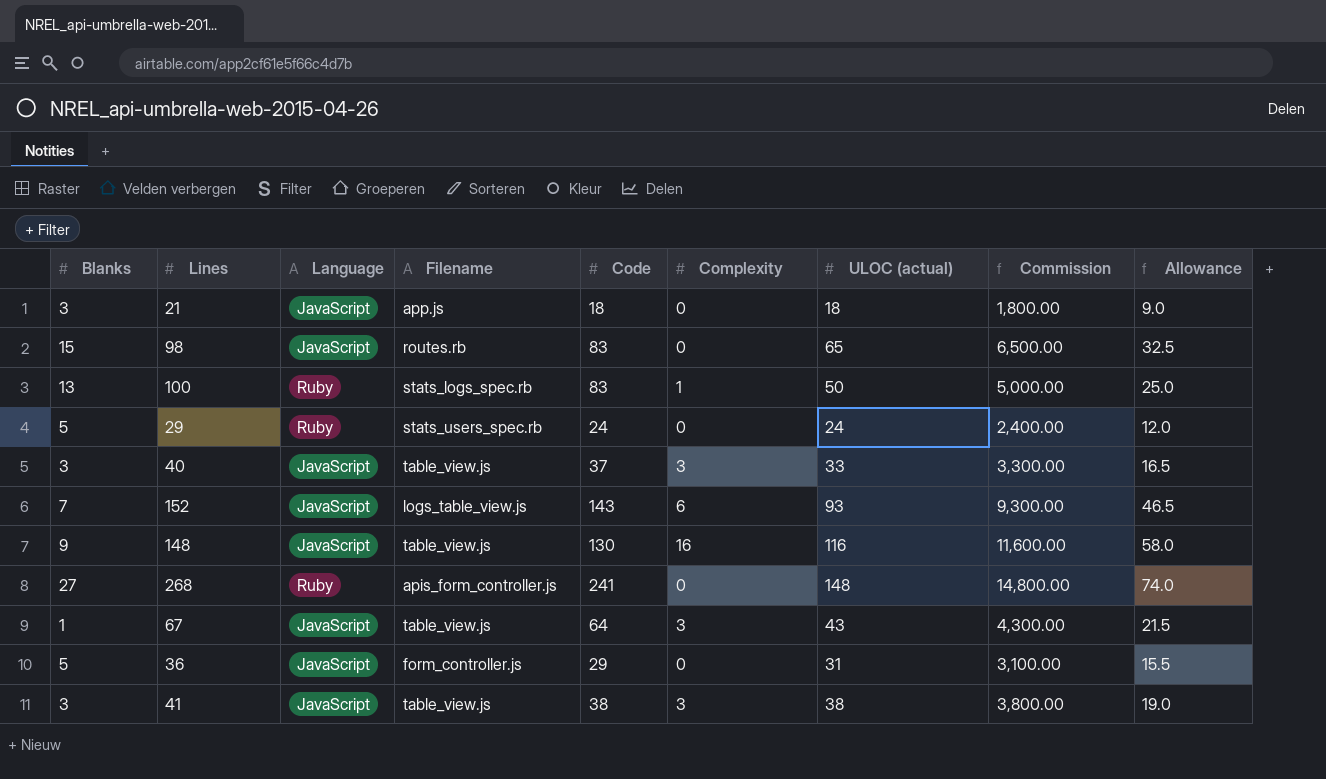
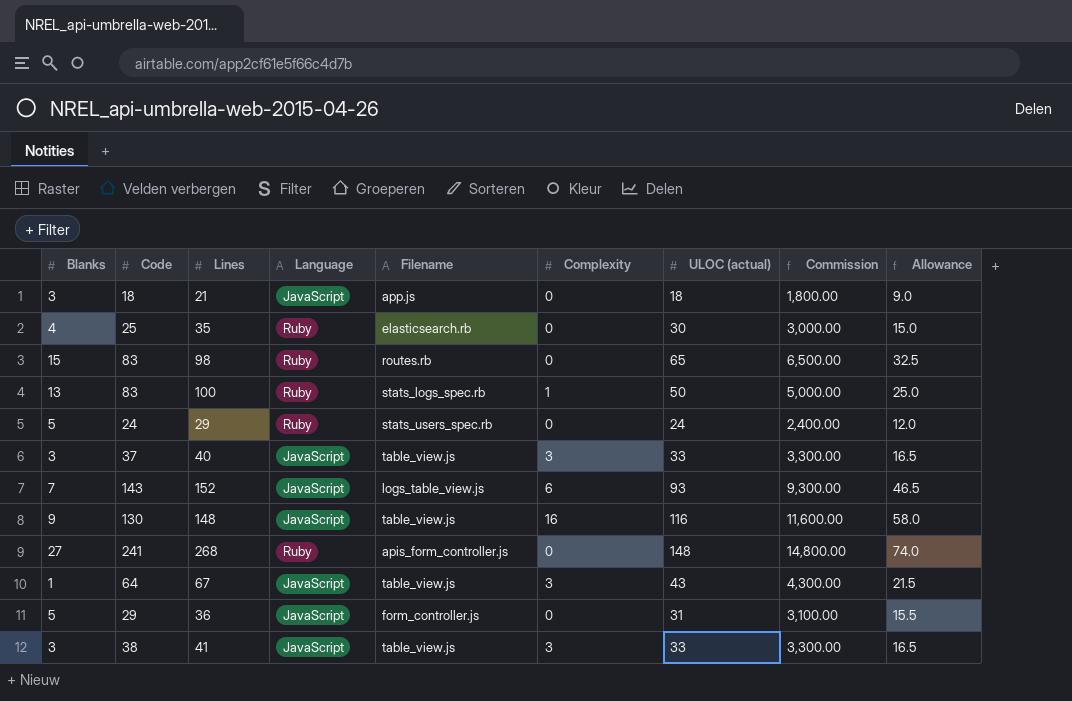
column Code | position: 5 -> 2
row 35: none -> 4 | 25 | Ruby | elasticsearch.rb | 0 | 30 | 3,000.00 | 15.0
98 | Language: JavaScript -> Ruby
41 | ULOC (actual): 38 -> 33
41 | Commission: 3,800.00 -> 3,300.00
41 | Allowance: 19.0 -> 16.5

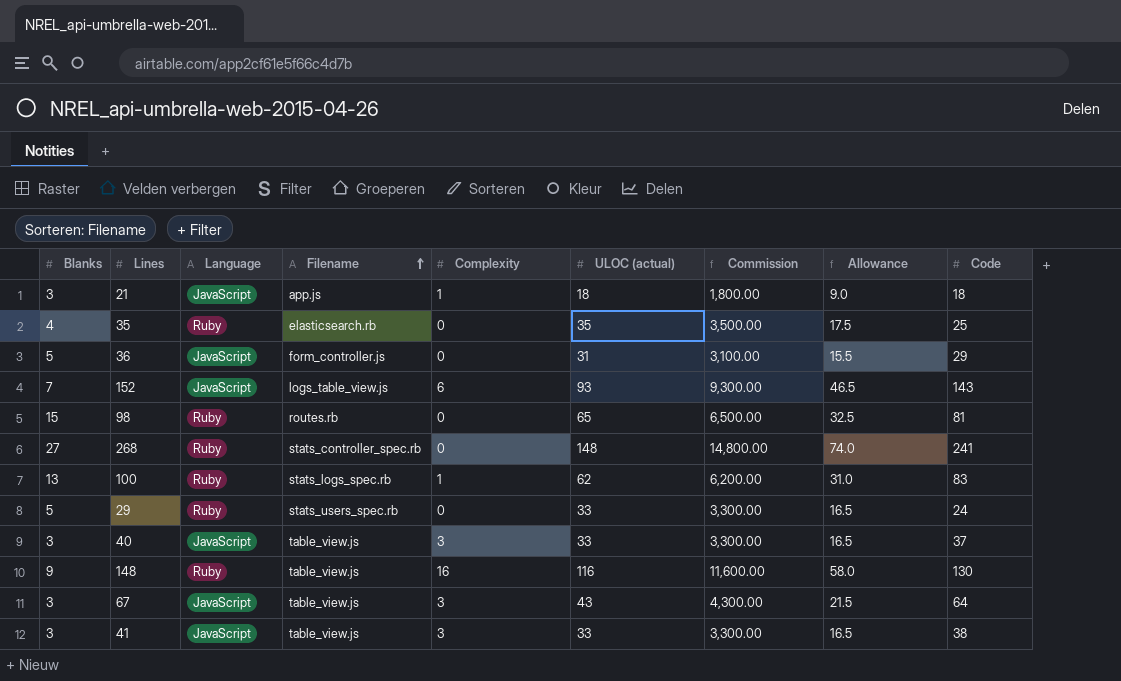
row order: none -> Filename ascending
column Code | position: 2 -> 9
21 | Complexity: 0 -> 1
35 | ULOC (actual): 30 -> 35
35 | Commission: 3,000.00 -> 3,500.00
35 | Allowance: 15.0 -> 17.5
98 | Code: 83 -> 81
268 | Filename: apis_form_controller.js -> stats_controller_spec.rb
100 | ULOC (actual): 50 -> 62
100 | Commission: 5,000.00 -> 6,200.00
100 | Allowance: 25.0 -> 31.0
29 | ULOC (actual): 24 -> 33
29 | Commission: 2,400.00 -> 3,300.00
29 | Allowance: 12.0 -> 16.5
148 | Language: JavaScript -> Ruby
67 | Blanks: 1 -> 3

